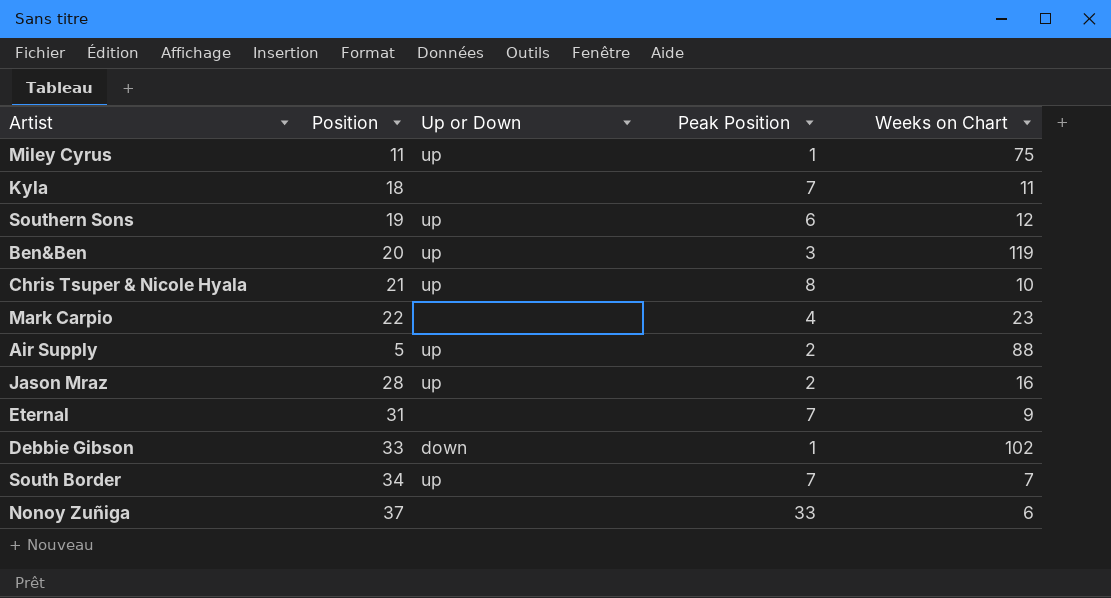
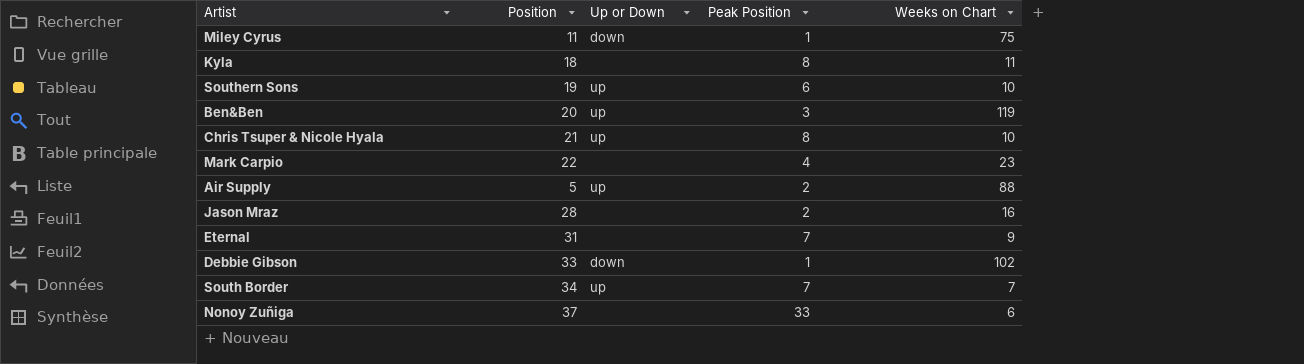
Miley Cyrus | Up or Down: up -> down
Kyla | Peak Position: 7 -> 8
Southern Sons | Weeks on Chart: 12 -> 10
Jason Mraz | Up or Down: up -> none

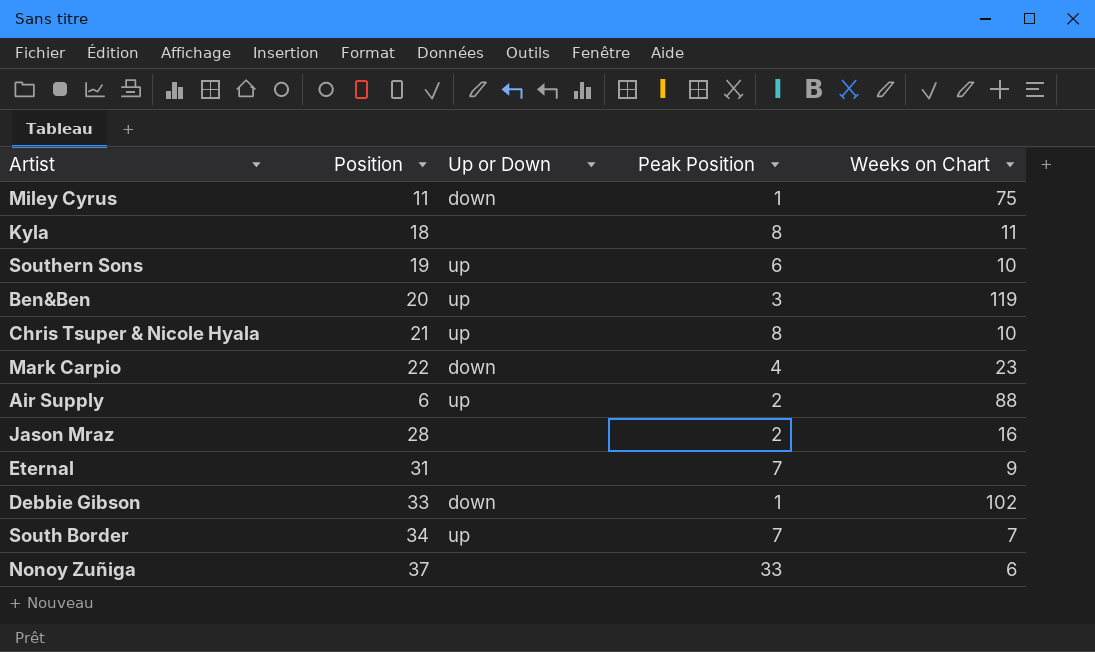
Mark Carpio | Up or Down: none -> down
Air Supply | Position: 5 -> 6

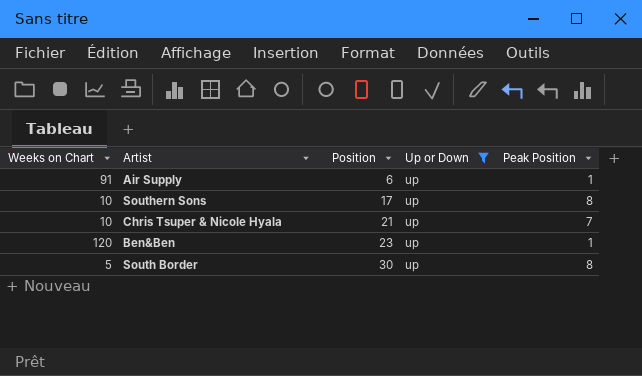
filter: none -> Up or Down = up
row order: none -> Position ascending
column Weeks on Chart | position: 5 -> 1
Air Supply | Weeks on Chart: 88 -> 91
Air Supply | Peak Position: 2 -> 1
Southern Sons | Position: 19 -> 17
Southern Sons | Peak Position: 6 -> 8
Chris Tsuper & Nicole Hyala | Peak Position: 8 -> 7
Ben&Ben | Weeks on Chart: 119 -> 120
Ben&Ben | Position: 20 -> 23
Ben&Ben | Peak Position: 3 -> 1
South Border | Weeks on Chart: 7 -> 5
South Border | Position: 34 -> 30
South Border | Peak Position: 7 -> 8

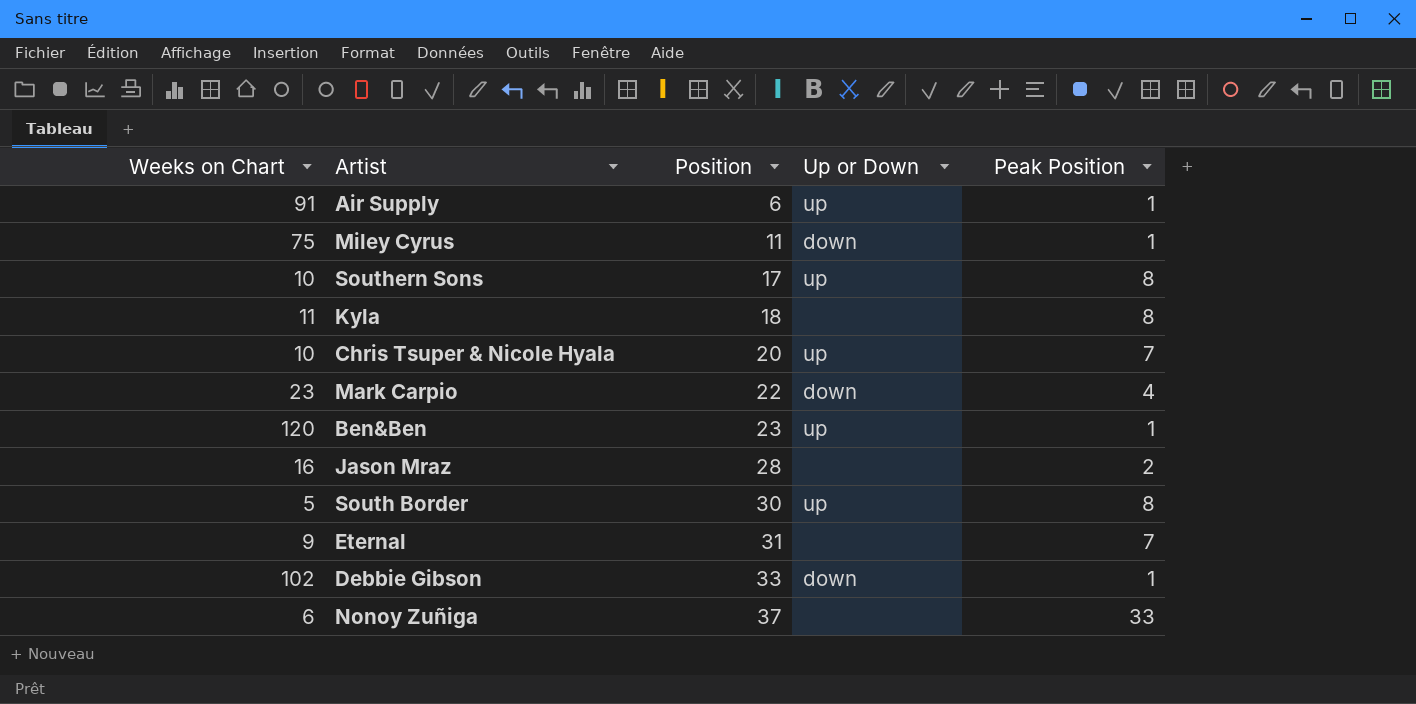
filter: Up or Down = up -> none
Chris Tsuper & Nicole Hyala | Position: 21 -> 20

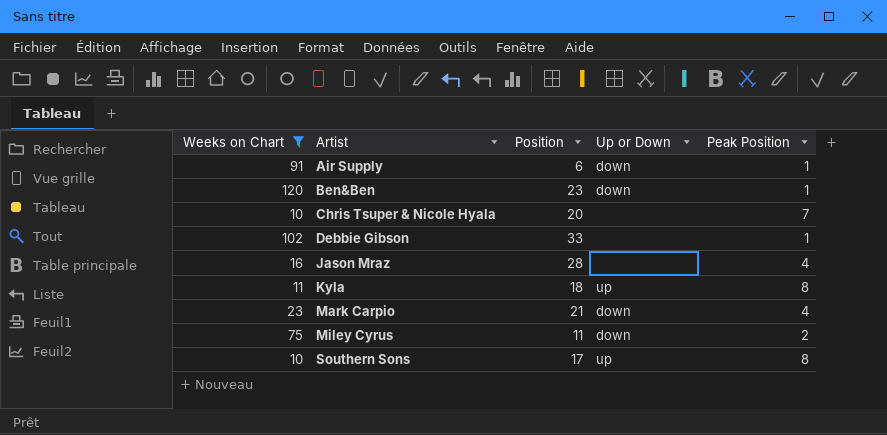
filter: none -> Weeks on Chart >= 10
row order: Position ascending -> Artist ascending
Air Supply | Up or Down: up -> down
Ben&Ben | Up or Down: up -> down
Chris Tsuper & Nicole Hyala | Up or Down: up -> none
Debbie Gibson | Up or Down: down -> none
Jason Mraz | Peak Position: 2 -> 4
Kyla | Up or Down: none -> up
Mark Carpio | Position: 22 -> 21
Miley Cyrus | Peak Position: 1 -> 2

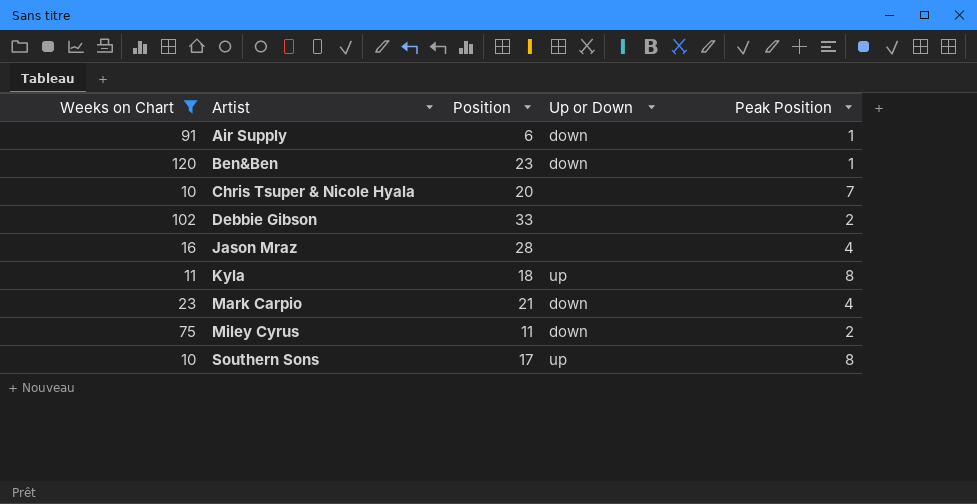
Debbie Gibson | Peak Position: 1 -> 2

